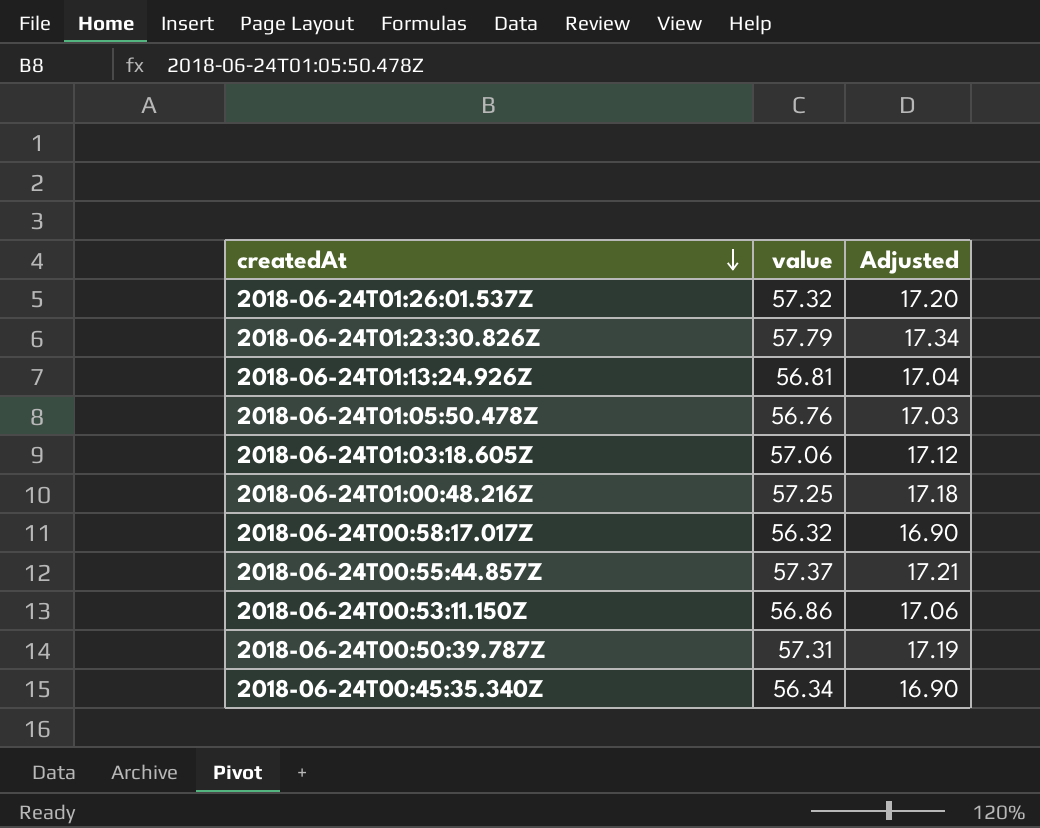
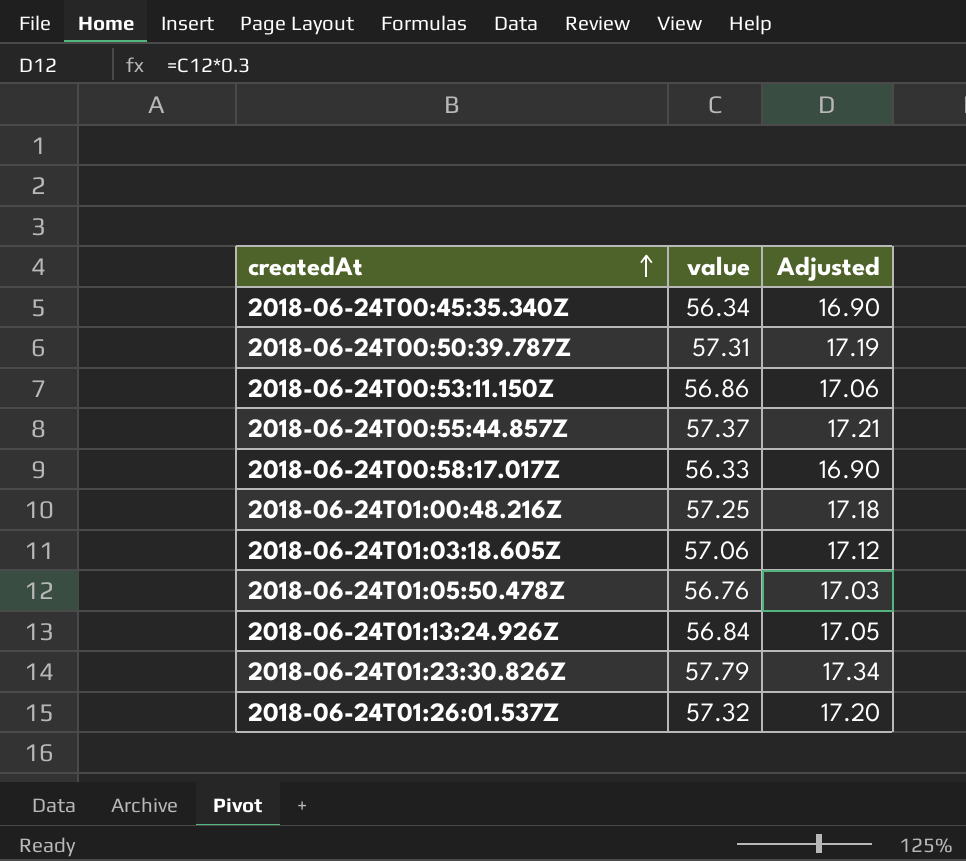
row order: createdAt descending -> createdAt ascending
2018-06-24T00:58:17.017Z | value: 56.32 -> 56.33
2018-06-24T01:13:24.926Z | value: 56.81 -> 56.84
2018-06-24T01:13:24.926Z | Adjusted: 17.04 -> 17.05

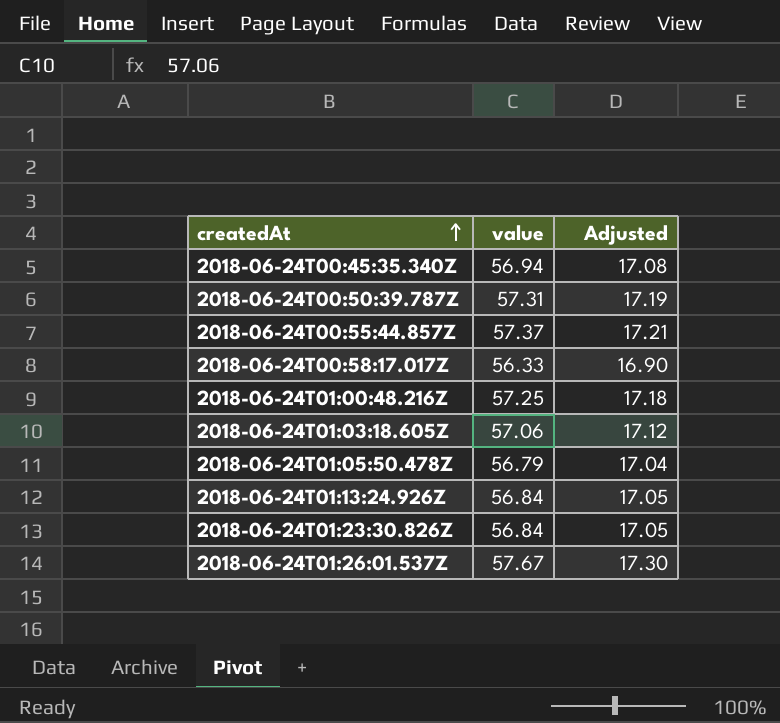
row 2018-06-24T00:53:11.150Z: 56.86 | 17.06 -> none
2018-06-24T00:45:35.340Z | value: 56.34 -> 56.94
2018-06-24T00:45:35.340Z | Adjusted: 16.90 -> 17.08
2018-06-24T01:05:50.478Z | value: 56.76 -> 56.79
2018-06-24T01:05:50.478Z | Adjusted: 17.03 -> 17.04
2018-06-24T01:23:30.826Z | value: 57.79 -> 56.84
2018-06-24T01:23:30.826Z | Adjusted: 17.34 -> 17.05
2018-06-24T01:26:01.537Z | value: 57.32 -> 57.67
2018-06-24T01:26:01.537Z | Adjusted: 17.20 -> 17.30

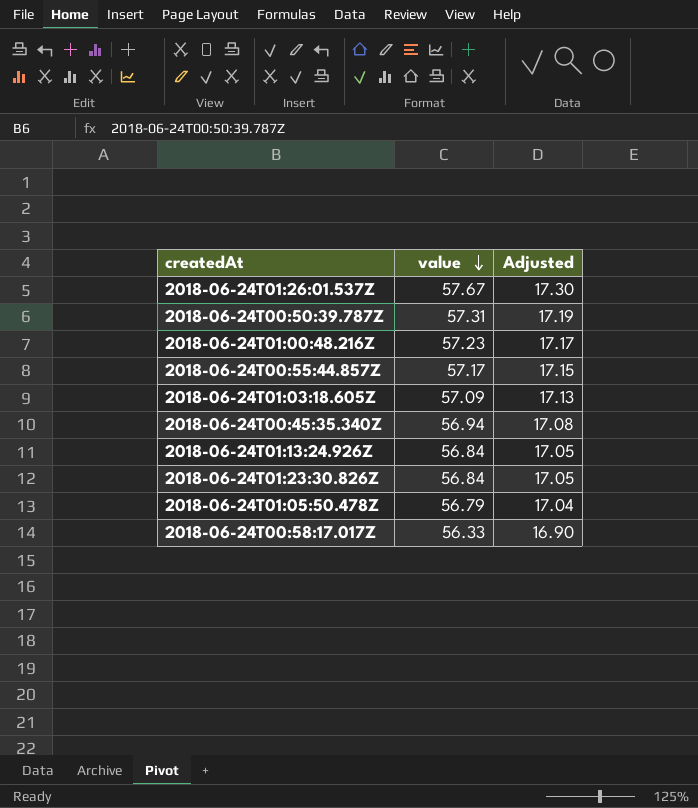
row order: createdAt ascending -> value descending
2018-06-24T01:00:48.216Z | value: 57.25 -> 57.23
2018-06-24T01:00:48.216Z | Adjusted: 17.18 -> 17.17
2018-06-24T00:55:44.857Z | value: 57.37 -> 57.17
2018-06-24T00:55:44.857Z | Adjusted: 17.21 -> 17.15
2018-06-24T01:03:18.605Z | value: 57.06 -> 57.09
2018-06-24T01:03:18.605Z | Adjusted: 17.12 -> 17.13

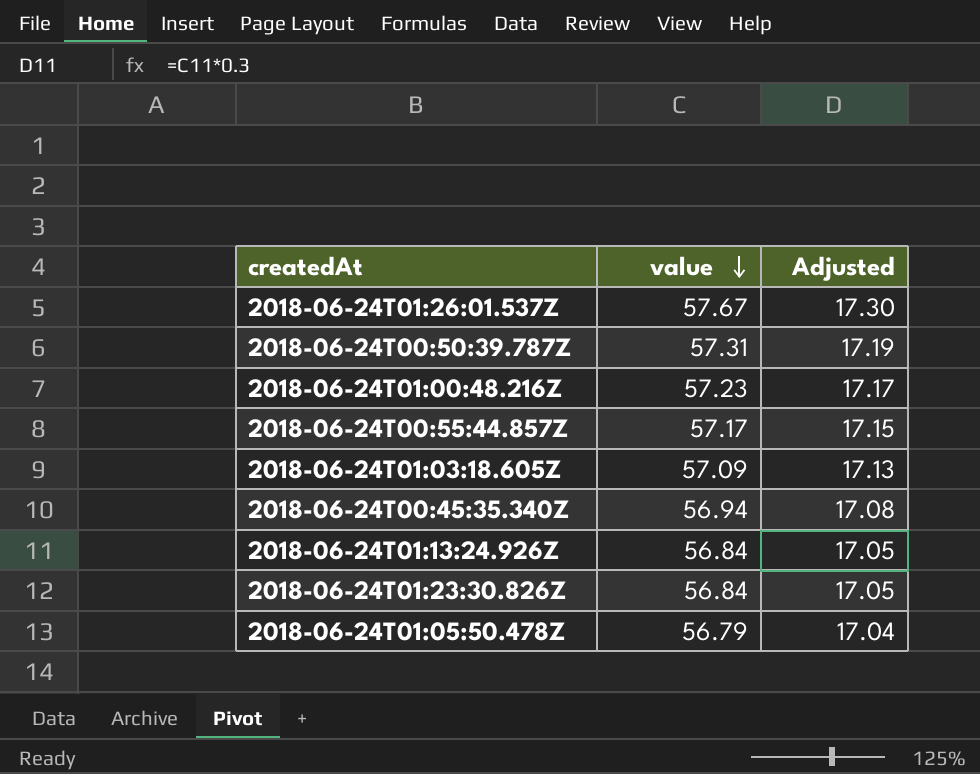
row 2018-06-24T00:58:17.017Z: 56.33 | 16.90 -> none

